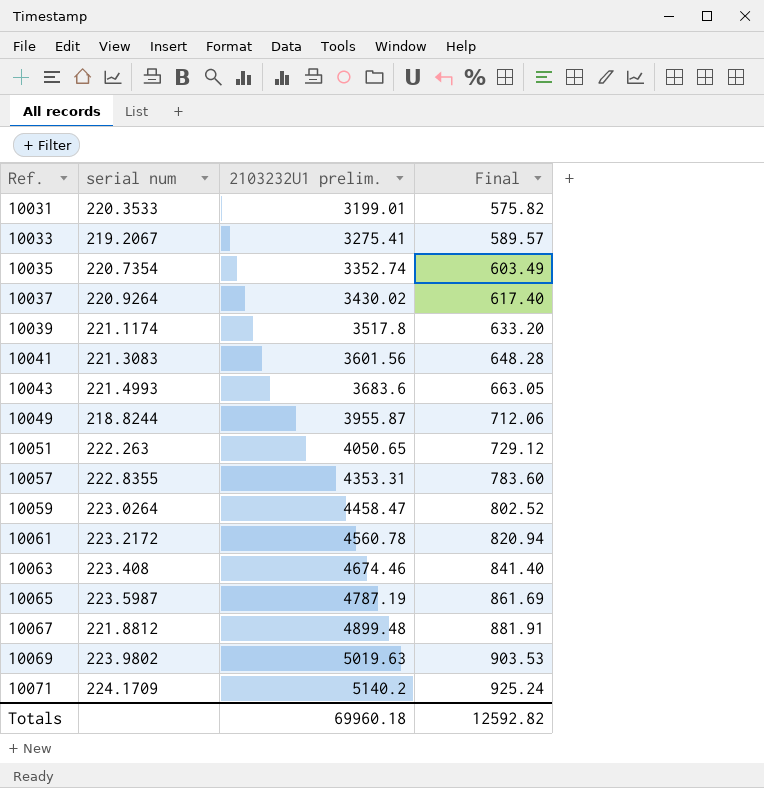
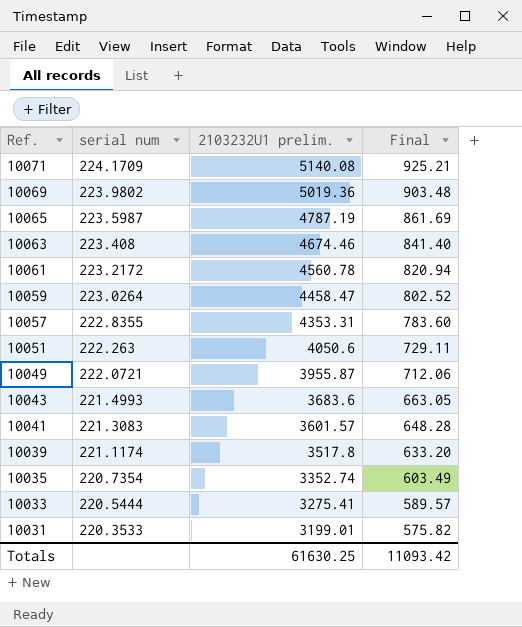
row order: Ref. ascending -> Ref. descending
row 10037: 220.9264 | 3430.02 | 617.40 -> none
row 10067: 221.8812 | 4899.48 | 881.91 -> none
10071 | 2103232U1 prelim.: 5140.2 -> 5140.08
10071 | Final: 925.24 -> 925.21
10069 | 2103232U1 prelim.: 5019.63 -> 5019.36
10069 | Final: 903.53 -> 903.48
10051 | 2103232U1 prelim.: 4050.65 -> 4050.6
10051 | Final: 729.12 -> 729.11
10049 | serial num: 218.8244 -> 222.0721
10041 | 2103232U1 prelim.: 3601.56 -> 3601.57
10033 | serial num: 219.2067 -> 220.5444
Totals | 2103232U1 prelim.: 69960.18 -> 61630.25
Totals | Final: 12592.82 -> 11093.42

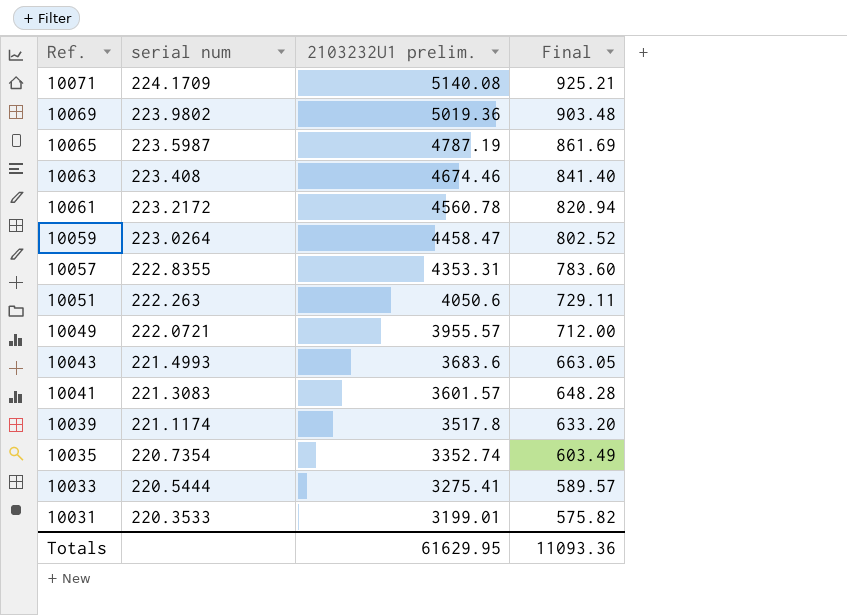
10049 | 2103232U1 prelim.: 3955.87 -> 3955.57
10049 | Final: 712.06 -> 712.00
Totals | 2103232U1 prelim.: 61630.25 -> 61629.95
Totals | Final: 11093.42 -> 11093.36

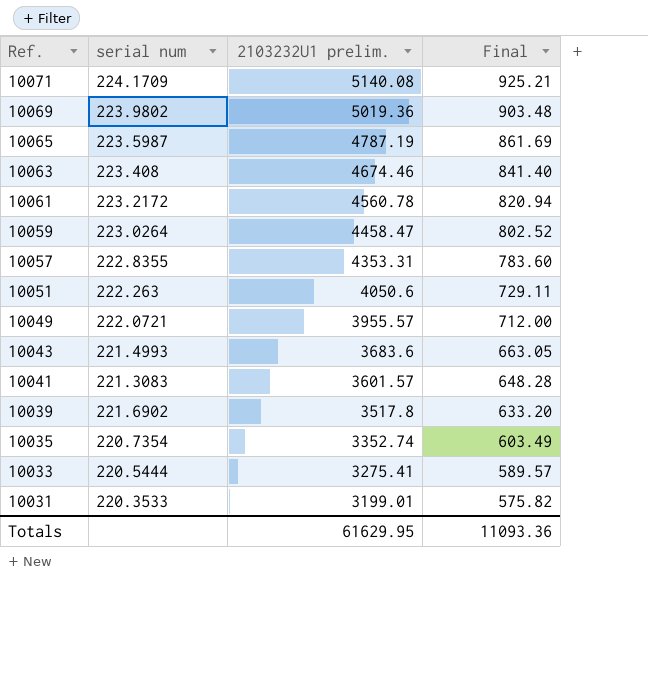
10039 | serial num: 221.1174 -> 221.6902

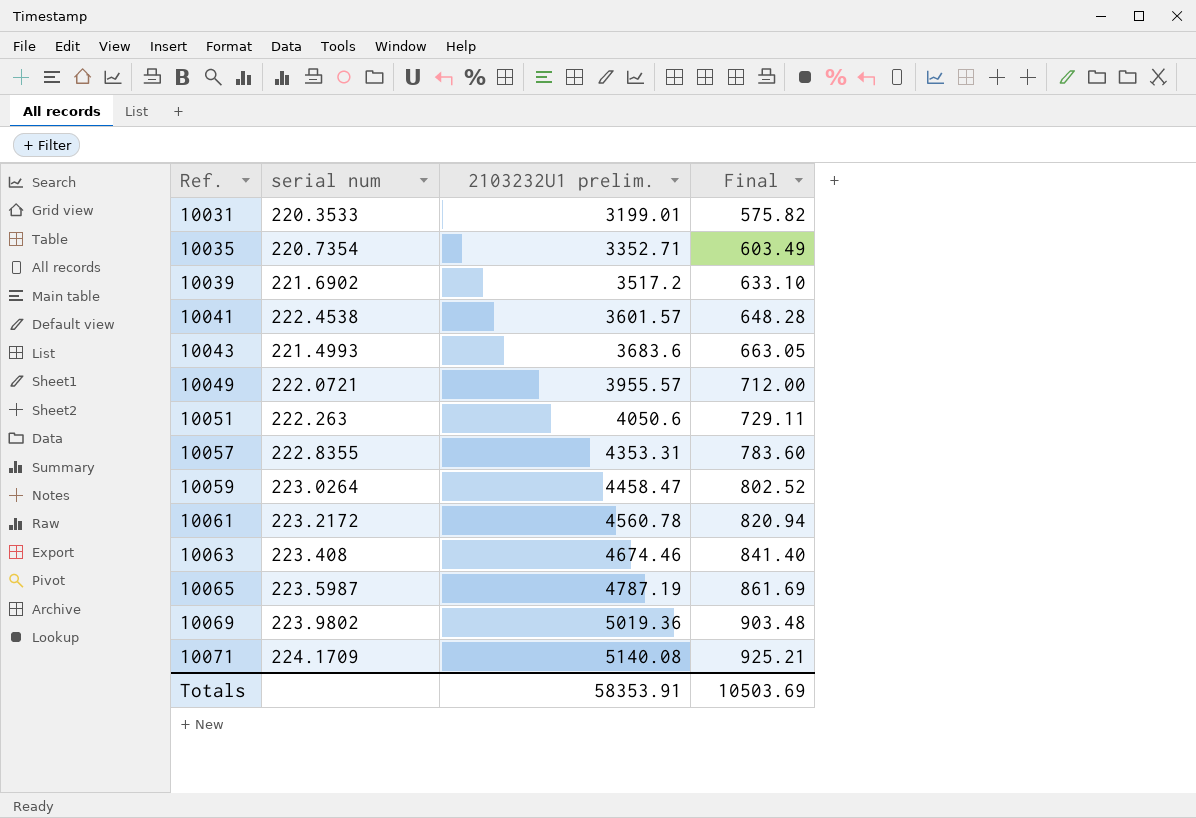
row order: Ref. descending -> Ref. ascending
row 10033: 220.5444 | 3275.41 | 589.57 -> none
10035 | 2103232U1 prelim.: 3352.74 -> 3352.71
10039 | 2103232U1 prelim.: 3517.8 -> 3517.2
10039 | Final: 633.20 -> 633.10
10041 | serial num: 221.3083 -> 222.4538
Totals | 2103232U1 prelim.: 61629.95 -> 58353.91
Totals | Final: 11093.36 -> 10503.69

